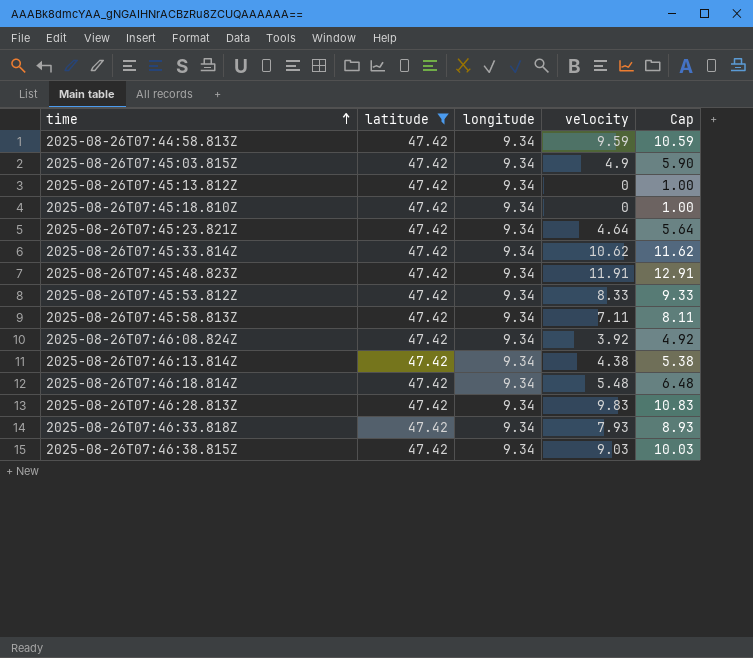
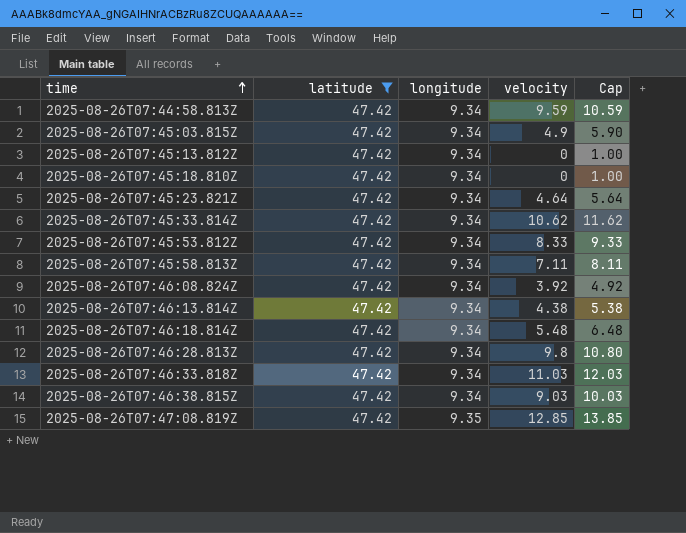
row 2025-08-26T07:45:48.823Z: 47.42 | 9.34 | 11.91 | 12.91 -> none
2025-08-26T07:46:28.813Z | velocity: 9.83 -> 9.8
2025-08-26T07:46:28.813Z | Cap: 10.83 -> 10.80
2025-08-26T07:46:33.818Z | velocity: 7.93 -> 11.03
2025-08-26T07:46:33.818Z | Cap: 8.93 -> 12.03
row 2025-08-26T07:47:08.819Z: none -> 47.42 | 9.35 | 12.85 | 13.85

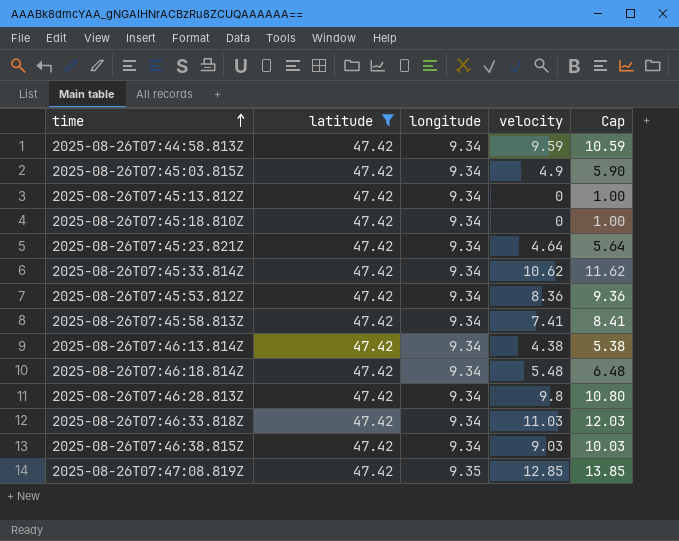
row 2025-08-26T07:46:08.824Z: 47.42 | 9.34 | 3.92 | 4.92 -> none
2025-08-26T07:45:53.812Z | velocity: 8.33 -> 8.36
2025-08-26T07:45:53.812Z | Cap: 9.33 -> 9.36
2025-08-26T07:45:58.813Z | velocity: 7.11 -> 7.41
2025-08-26T07:45:58.813Z | Cap: 8.11 -> 8.41

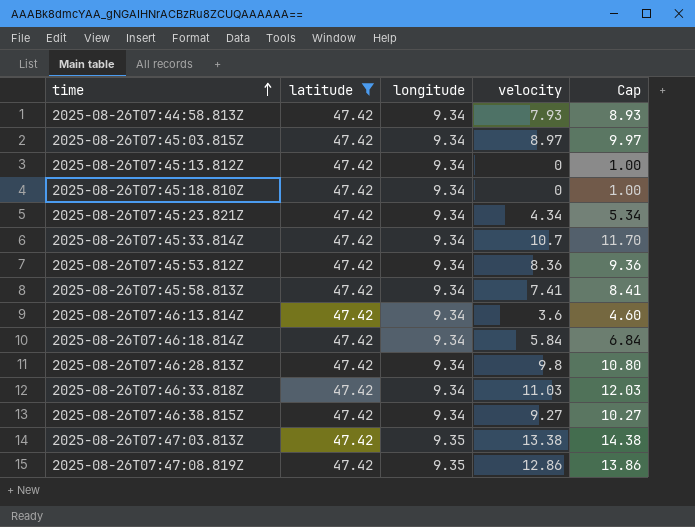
2025-08-26T07:44:58.813Z | velocity: 9.59 -> 7.93
2025-08-26T07:44:58.813Z | Cap: 10.59 -> 8.93
2025-08-26T07:45:03.815Z | velocity: 4.9 -> 8.97
2025-08-26T07:45:03.815Z | Cap: 5.90 -> 9.97
2025-08-26T07:45:23.821Z | velocity: 4.64 -> 4.34
2025-08-26T07:45:23.821Z | Cap: 5.64 -> 5.34
2025-08-26T07:45:33.814Z | velocity: 10.62 -> 10.7
2025-08-26T07:45:33.814Z | Cap: 11.62 -> 11.70
2025-08-26T07:46:13.814Z | velocity: 4.38 -> 3.6
2025-08-26T07:46:13.814Z | Cap: 5.38 -> 4.60
2025-08-26T07:46:18.814Z | velocity: 5.48 -> 5.84
2025-08-26T07:46:18.814Z | Cap: 6.48 -> 6.84
2025-08-26T07:46:38.815Z | velocity: 9.03 -> 9.27
2025-08-26T07:46:38.815Z | Cap: 10.03 -> 10.27
row 2025-08-26T07:47:03.813Z: none -> 47.42 | 9.35 | 13.38 | 14.38
2025-08-26T07:47:08.819Z | velocity: 12.85 -> 12.86
2025-08-26T07:47:08.819Z | Cap: 13.85 -> 13.86

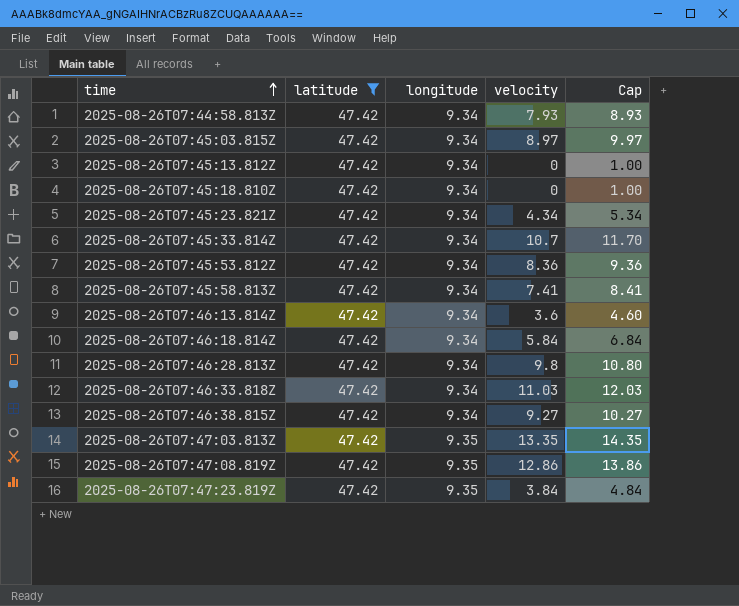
2025-08-26T07:47:03.813Z | velocity: 13.38 -> 13.35
2025-08-26T07:47:03.813Z | Cap: 14.38 -> 14.35
row 2025-08-26T07:47:23.819Z: none -> 47.42 | 9.35 | 3.84 | 4.84

